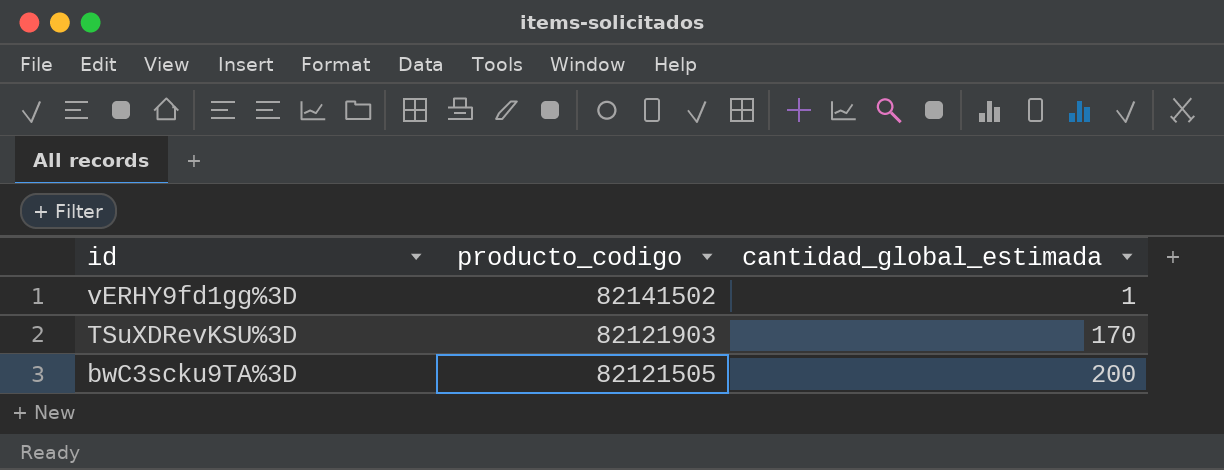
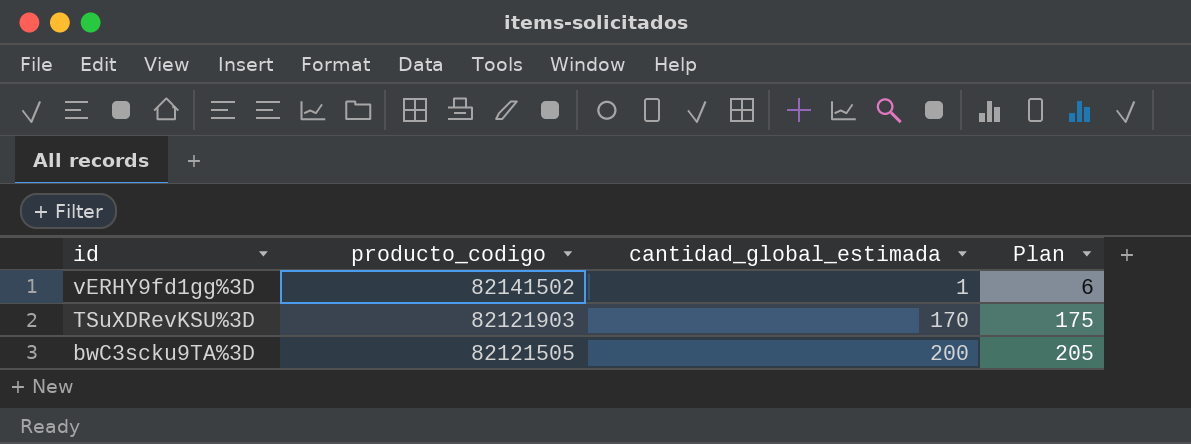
column Plan | formula: none -> [cantidad_global_estimada] + 5

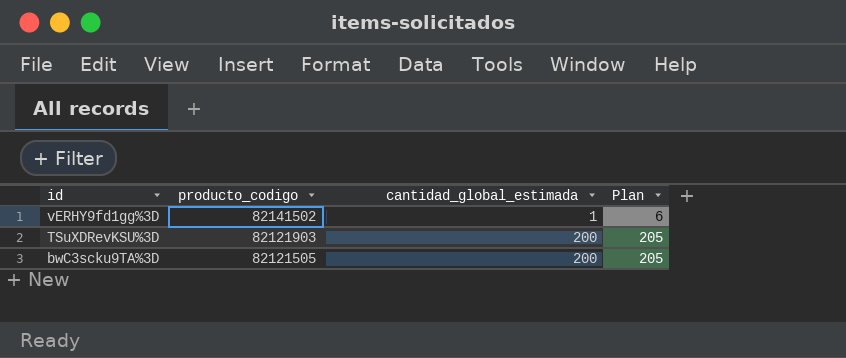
TSuXDRevKSU%3D | cantidad_global_estimada: 170 -> 200
TSuXDRevKSU%3D | Plan: 175 -> 205

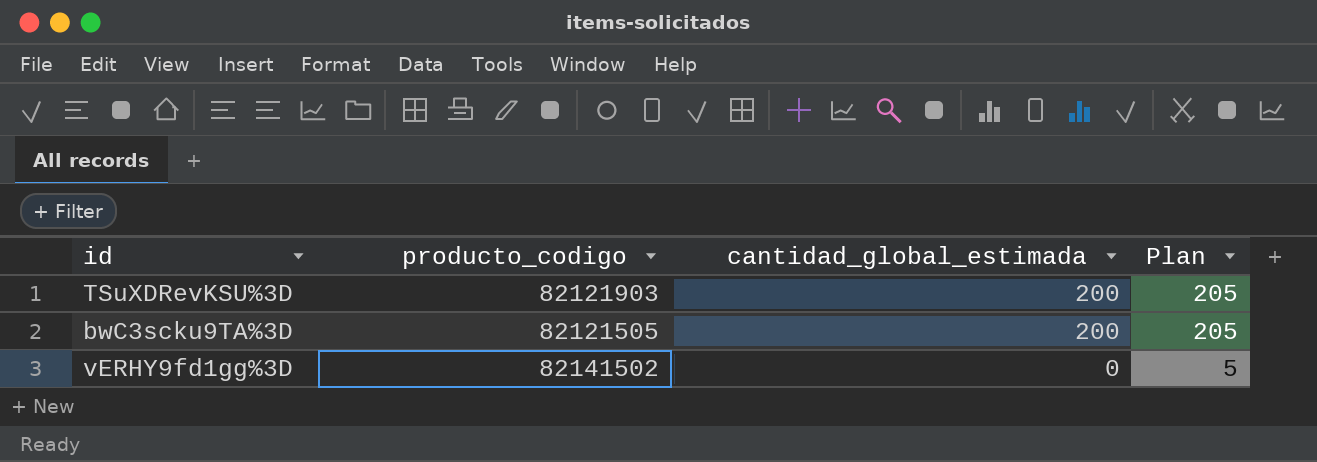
row order: id descending -> cantidad_global_estimada descending
vERHY9fd1gg%3D | cantidad_global_estimada: 1 -> 0
vERHY9fd1gg%3D | Plan: 6 -> 5

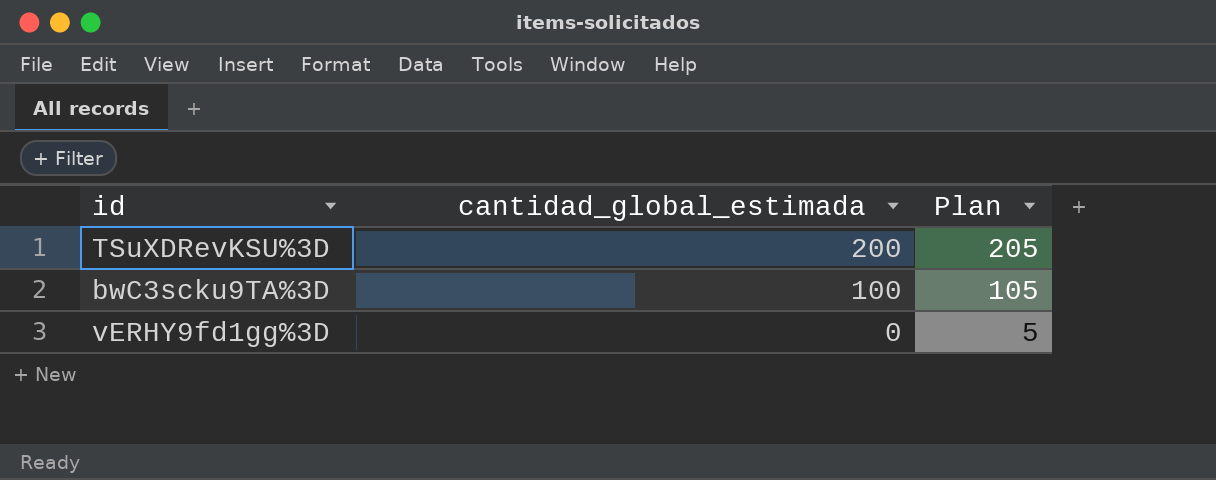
column producto_codigo | position: 2 -> none
bwC3scku9TA%3D | cantidad_global_estimada: 200 -> 100
bwC3scku9TA%3D | Plan: 205 -> 105

